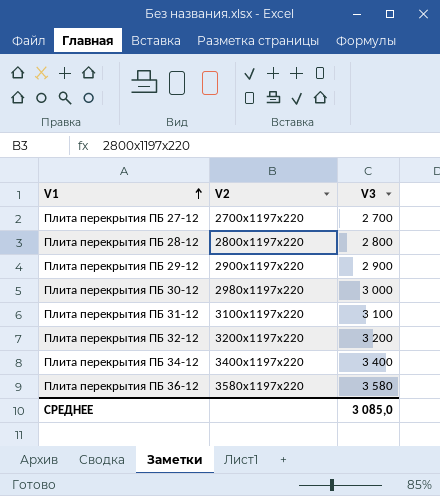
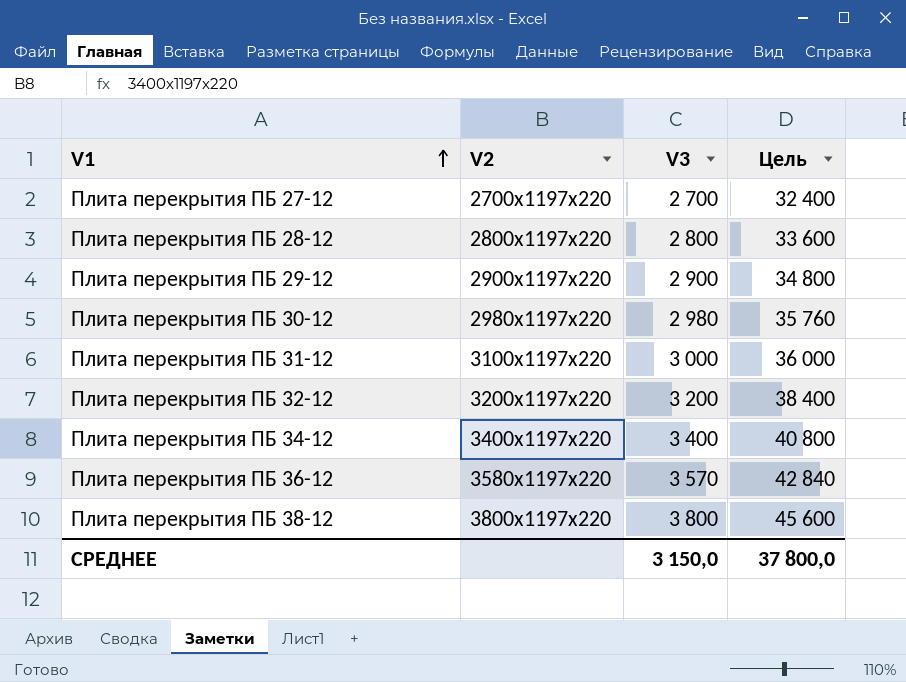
column Цель | formula: none -> [V3] * 12
Плита перекрытия ПБ 30-12 | V3: 3 000 -> 2 980
Плита перекрытия ПБ 31-12 | V3: 3 100 -> 3 000
Плита перекрытия ПБ 36-12 | V3: 3 580 -> 3 570
row Плита перекрытия ПБ 38-12: none -> 3800х1197х220 | 3 800 | 45 600
СРЕДНЕЕ | V3: 3 085,0 -> 3 150,0

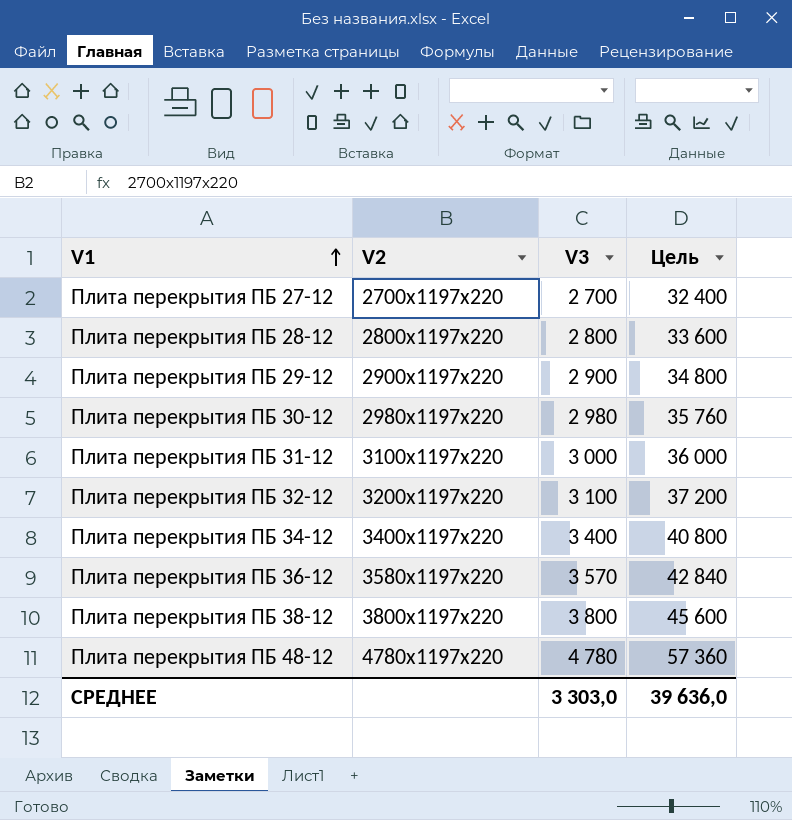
Плита перекрытия ПБ 32-12 | V3: 3 200 -> 3 100
Плита перекрытия ПБ 32-12 | Цель: 38 400 -> 37 200
row Плита перекрытия ПБ 48-12: none -> 4780х1197х220 | 4 780 | 57 360
СРЕДНЕЕ | V3: 3 150,0 -> 3 303,0
СРЕДНЕЕ | Цель: 37 800,0 -> 39 636,0

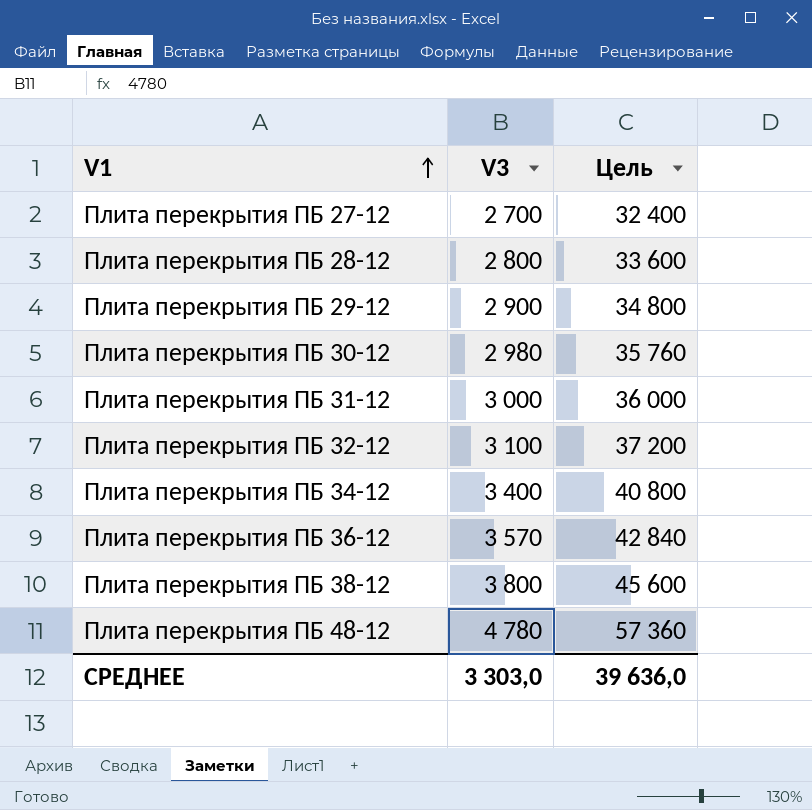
column V2 | position: 2 -> none

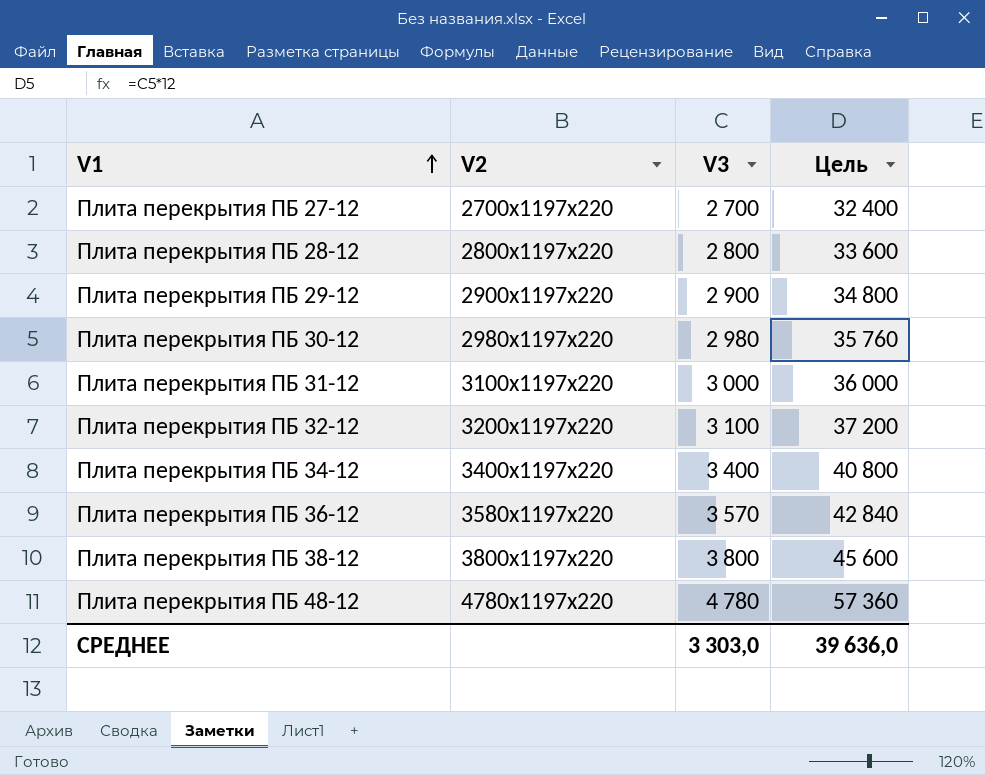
column V2 | position: none -> 2

